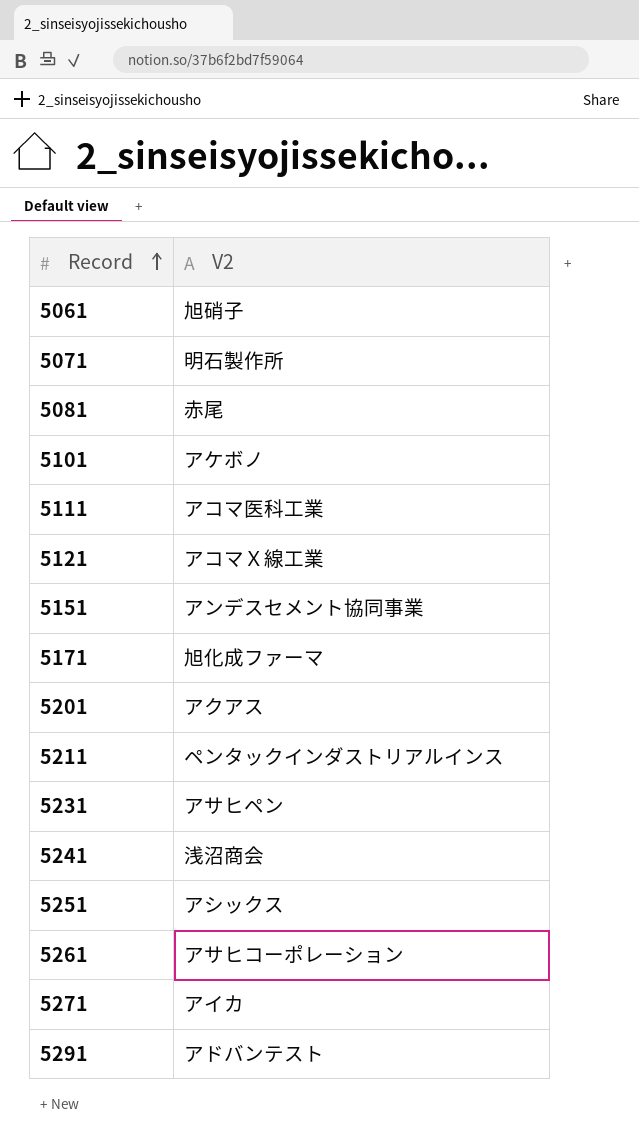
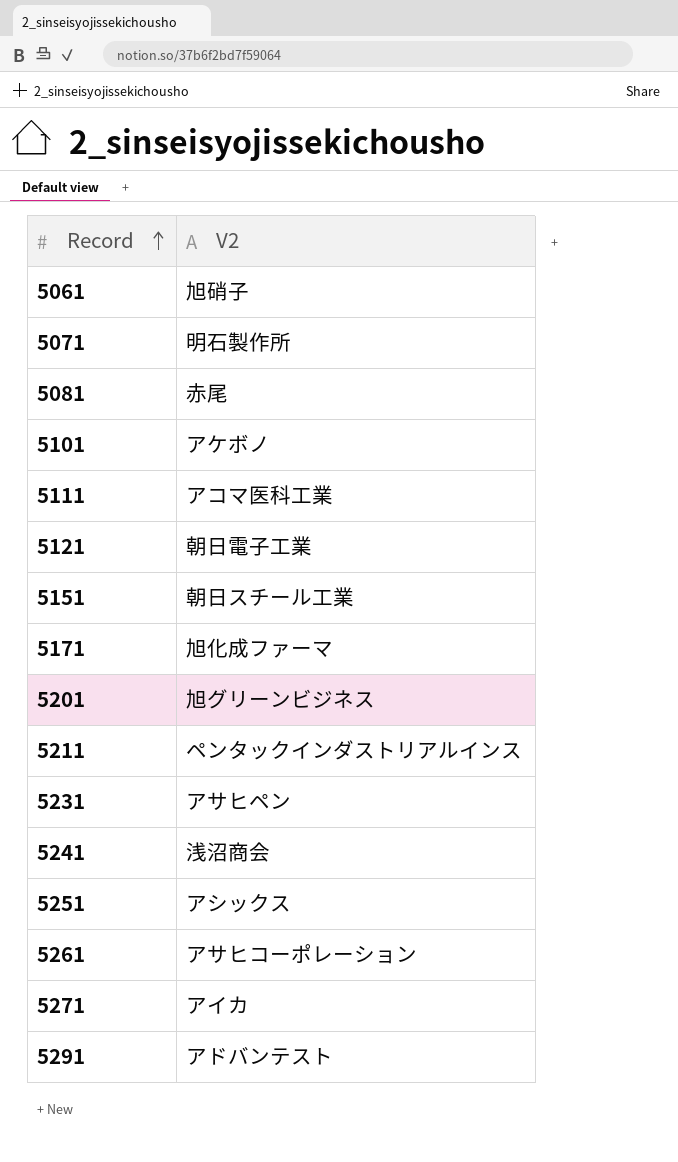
5121 | V2: アコマＸ線工業 -> 朝日電子工業
5151 | V2: アンデスセメント協同事業 -> 朝日スチール工業
5201 | V2: アクアス -> 旭グリーンビジネス

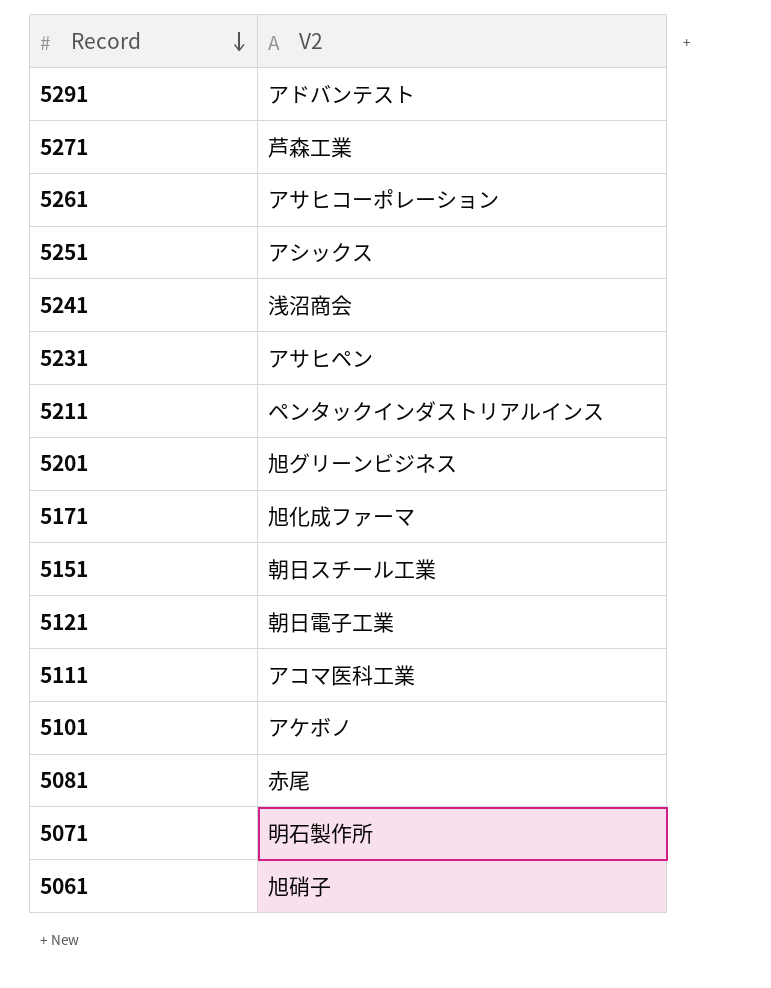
row order: Record ascending -> Record descending
5271 | V2: アイカ -> 芦森工業

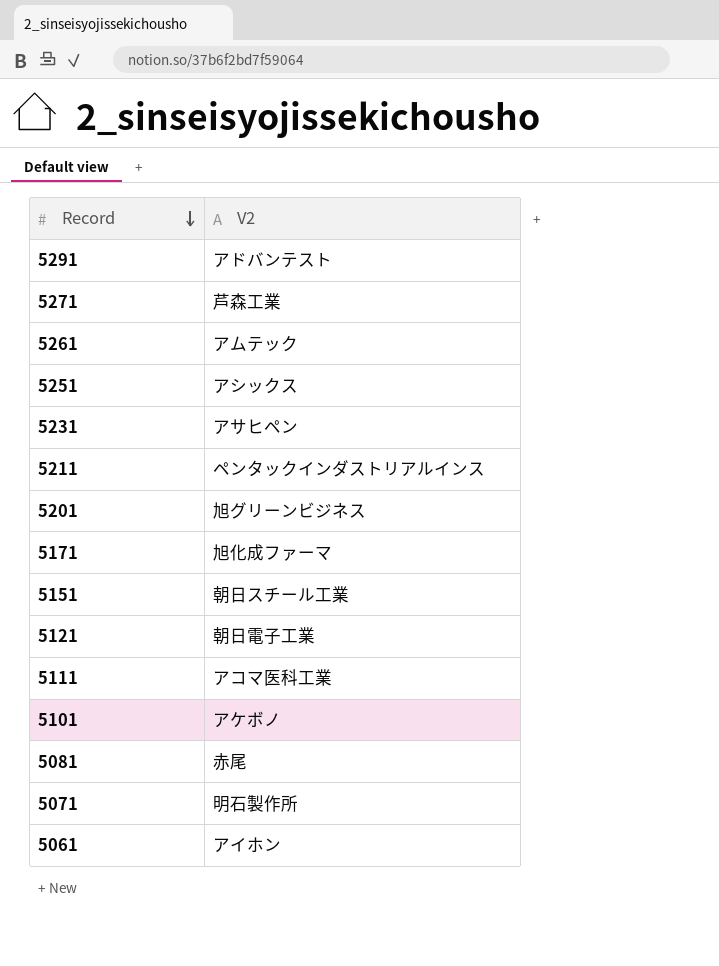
row 5241: 浅沼商会 -> none
5261 | V2: アサヒコーポレーション -> アムテック
5061 | V2: 旭硝子 -> アイホン

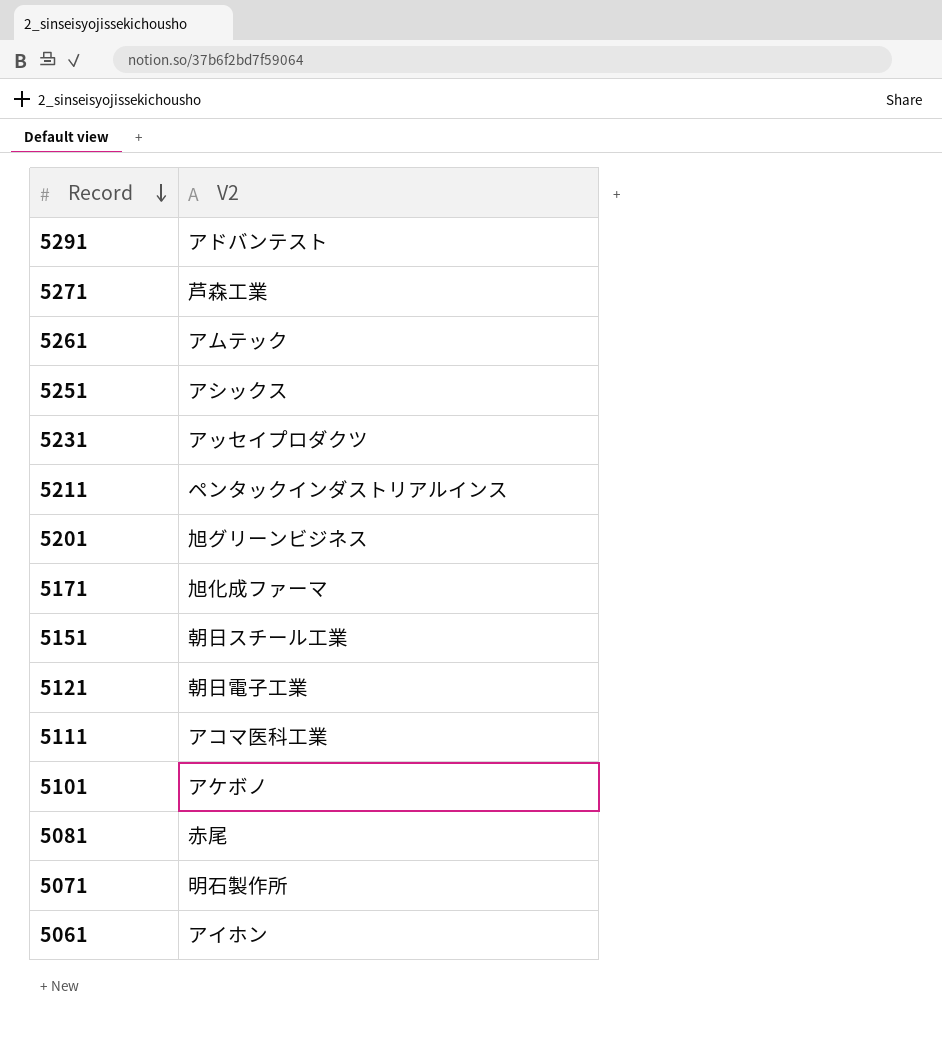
5231 | V2: アサヒペン -> アッセイプロダクツ

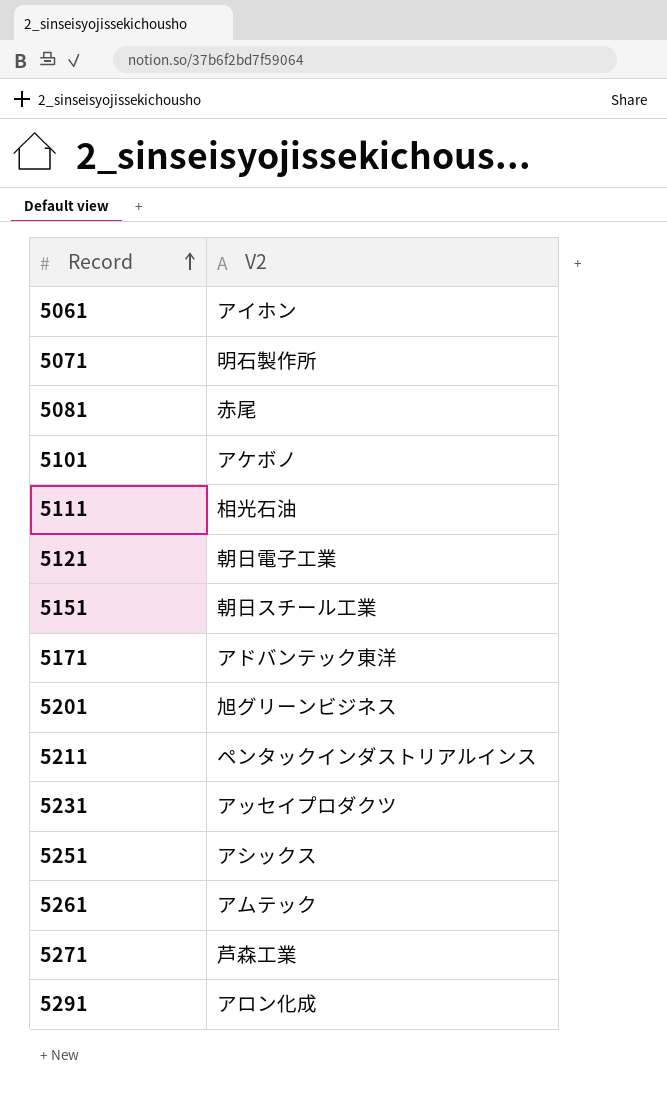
row order: Record descending -> Record ascending
5111 | V2: アコマ医科工業 -> 相光石油
5171 | V2: 旭化成ファーマ -> アドバンテック東洋
5291 | V2: アドバンテスト -> アロン化成

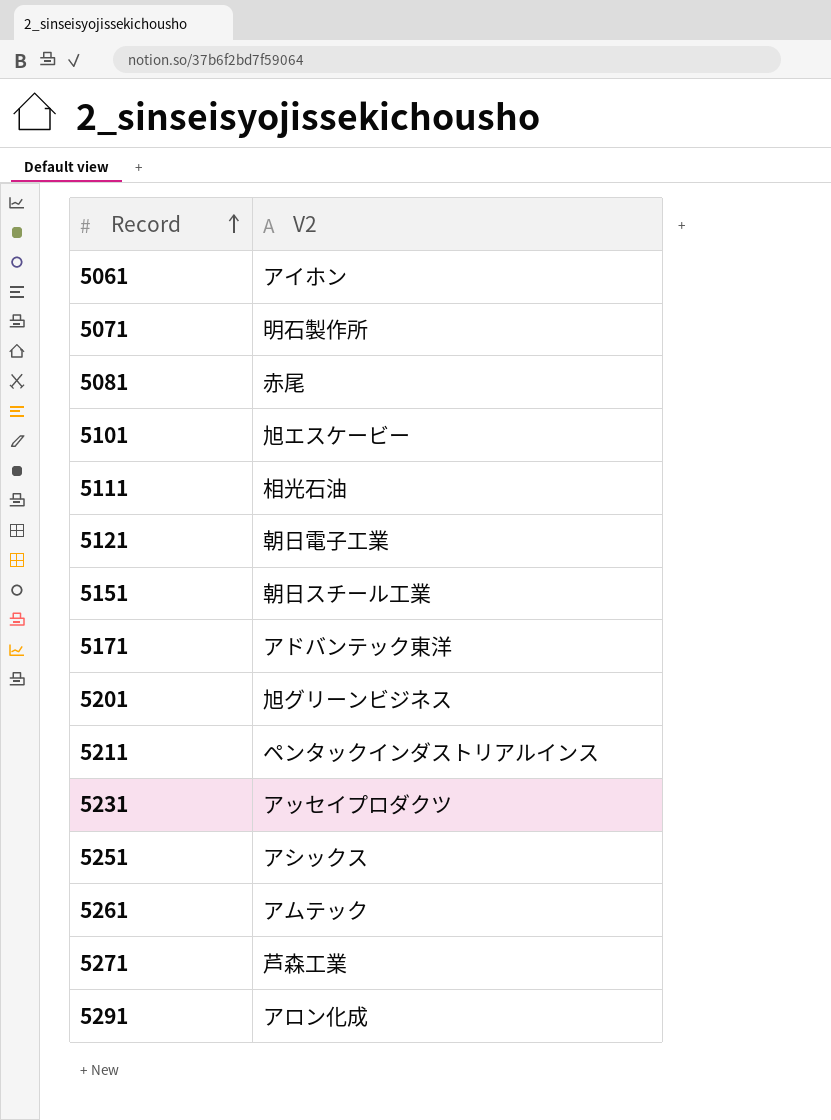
5101 | V2: アケボノ -> 旭エスケービー

